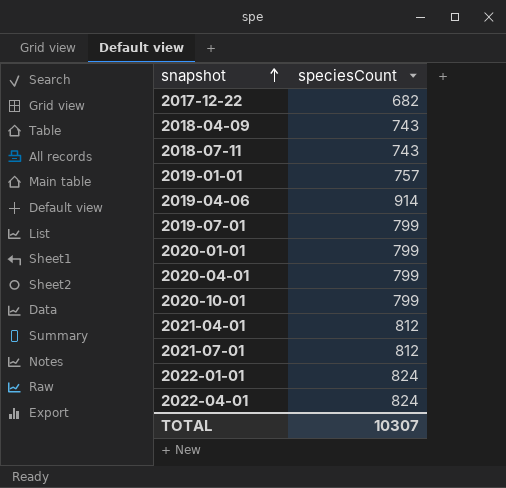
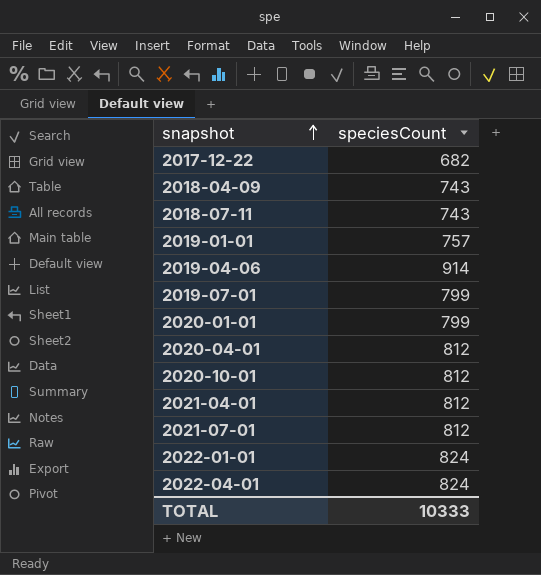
2020-04-01 | speciesCount: 799 -> 812
2020-10-01 | speciesCount: 799 -> 812
TOTAL | speciesCount: 10307 -> 10333

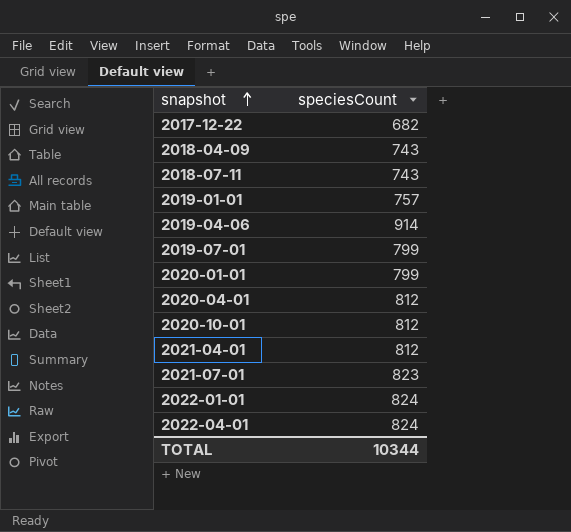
2021-07-01 | speciesCount: 812 -> 823
TOTAL | speciesCount: 10333 -> 10344

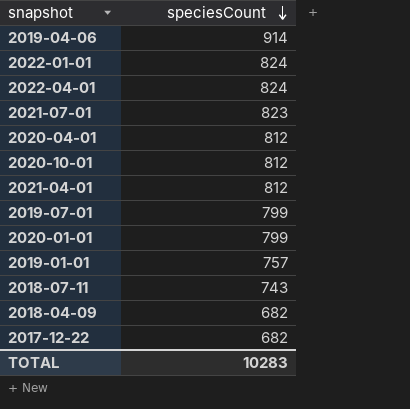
row order: snapshot ascending -> speciesCount descending
2018-04-09 | speciesCount: 743 -> 682
TOTAL | speciesCount: 10344 -> 10283

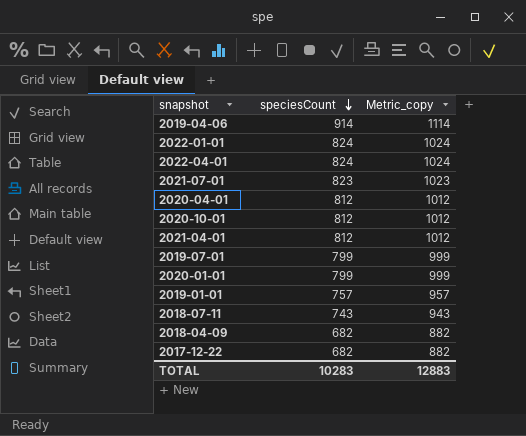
column Metric_copy | formula: none -> [speciesCount] + 200

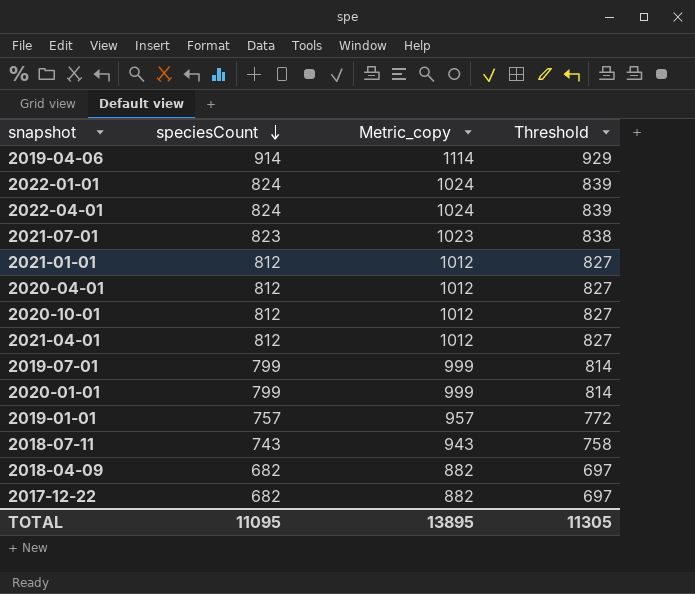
column Threshold | formula: none -> [speciesCount] + 15
row 2021-01-01: none -> 812 | 1012 | 827
TOTAL | speciesCount: 10283 -> 11095
TOTAL | Metric_copy: 12883 -> 13895

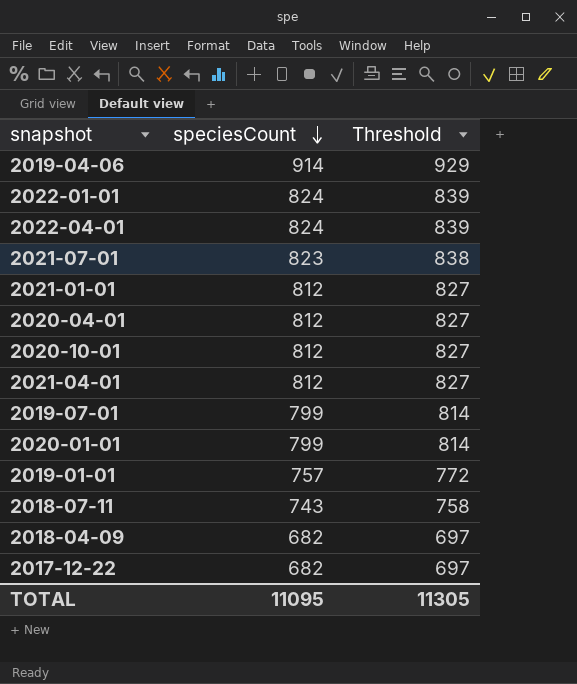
column Metric_copy | formula: [speciesCount] + 200 -> none

